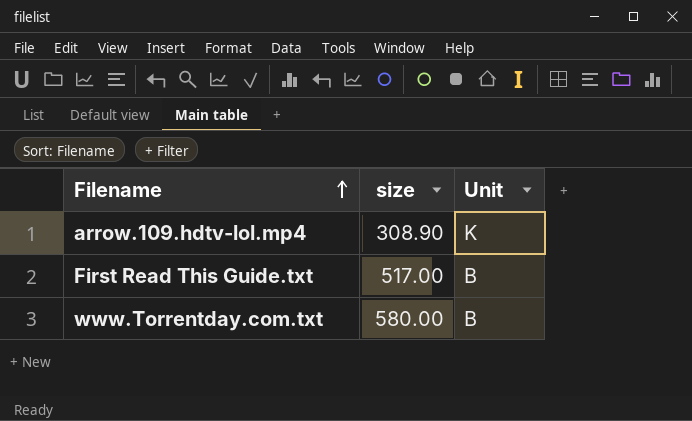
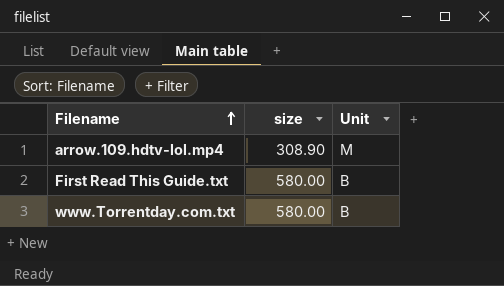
arrow.109.hdtv-lol.mp4 | Unit: K -> M
First Read This Guide.txt | size: 517.00 -> 580.00

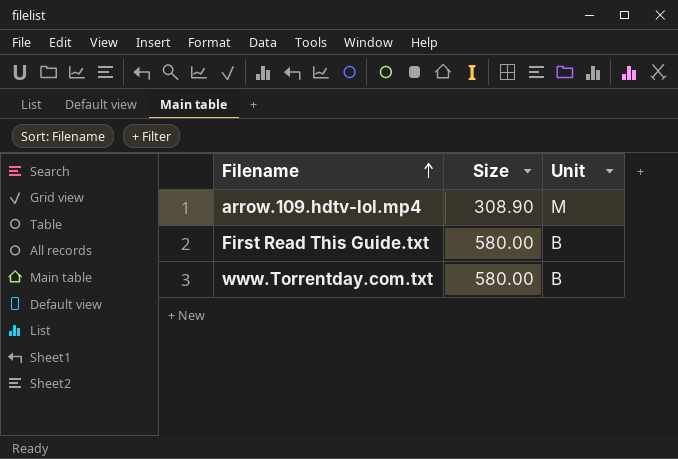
column name: size -> Size

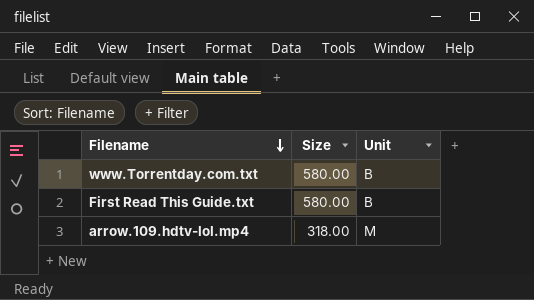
row order: Filename ascending -> Filename descending
arrow.109.hdtv-lol.mp4 | Size: 308.90 -> 318.00

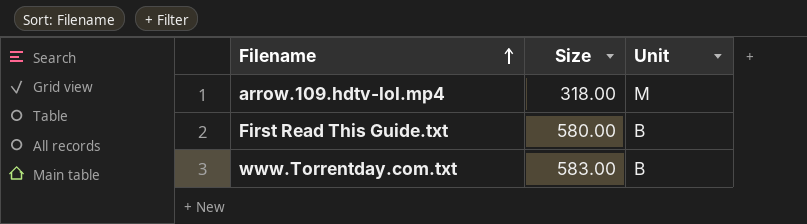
row order: Filename descending -> Filename ascending
www.Torrentday.com.txt | Size: 580.00 -> 583.00

